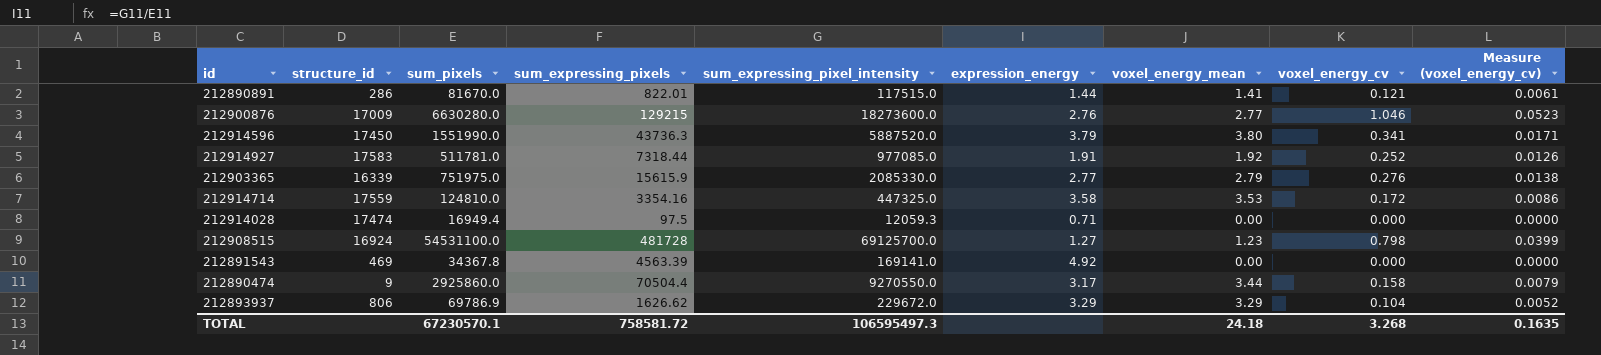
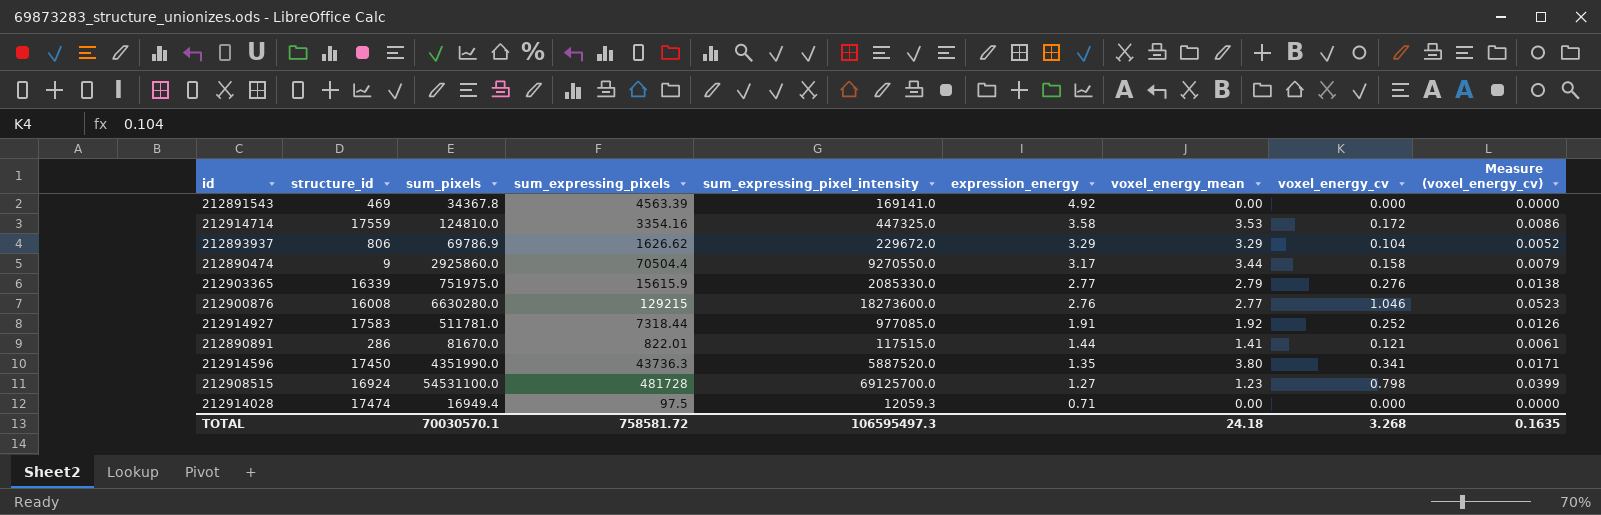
row order: none -> expression_energy descending
212900876 | structure_id: 17009 -> 16008
212914596 | sum_pixels: 1551990.0 -> 4351990.0
212914596 | expression_energy: 3.79 -> 1.35
TOTAL | sum_pixels: 67230570.1 -> 70030570.1

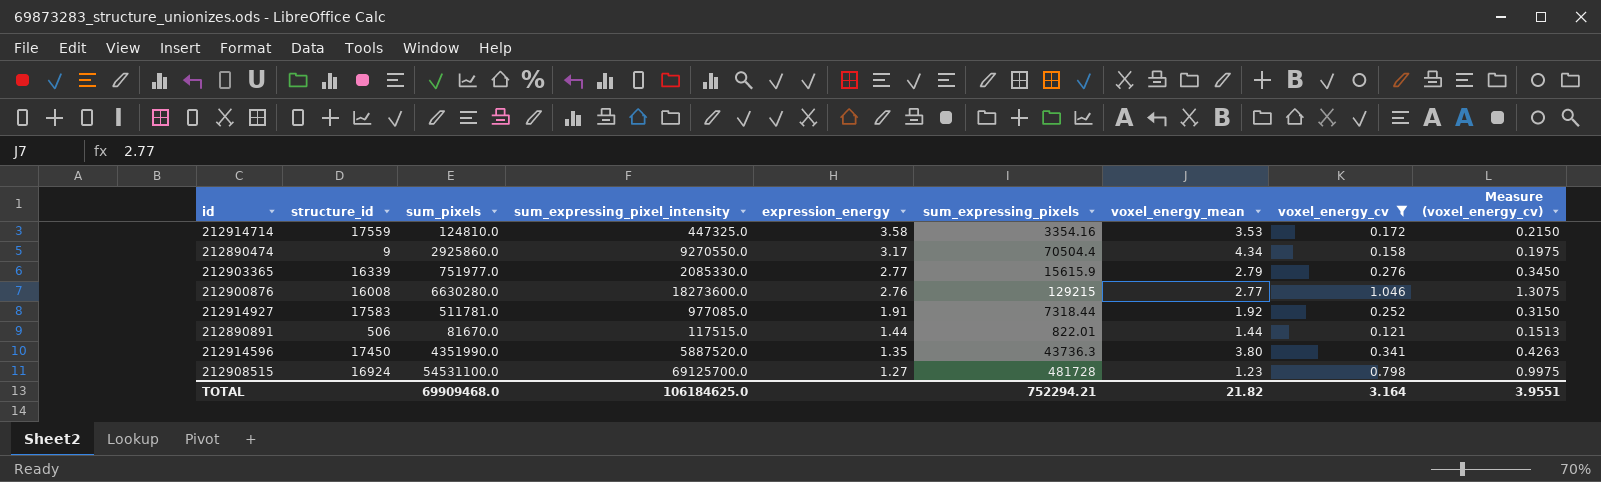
filter: none -> voxel_energy_cv >= 0.121
column sum_expressing_pixels | position: 4 -> 6
column Measure (voxel_energy_cv) | formula: [voxel_energy_cv] * 0.05 -> [voxel_energy_cv] * 1.25
212890474 | voxel_energy_mean: 3.44 -> 4.34
212903365 | sum_pixels: 751975.0 -> 751977.0
212890891 | structure_id: 286 -> 506
212890891 | voxel_energy_mean: 1.41 -> 1.44
TOTAL | sum_pixels: 70030570.1 -> 69909468.0
TOTAL | sum_expressing_pixel_intensity: 106595497.3 -> 106184625.0
TOTAL | sum_expressing_pixels: 758581.72 -> 752294.21
TOTAL | voxel_energy_mean: 24.18 -> 21.82
TOTAL | voxel_energy_cv: 3.268 -> 3.164
TOTAL | Measure (voxel_energy_cv): 0.1635 -> 3.9551

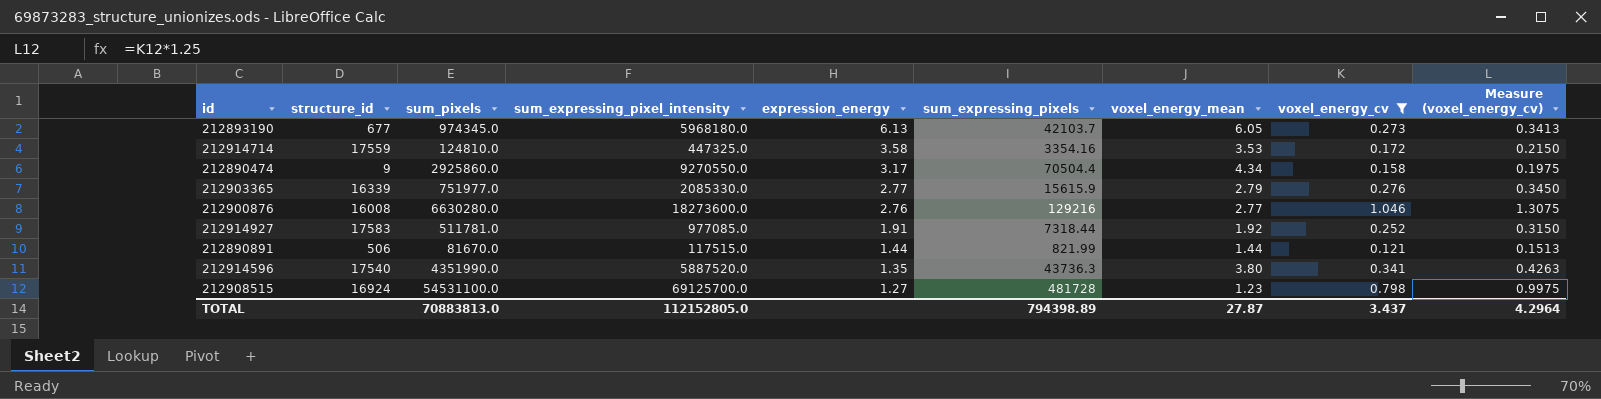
row 212893190: none -> 677 | 974345.0 | 5968180.0 | 6.13 | 42103.7 | 6.05 | 0.273 | 0.3413
212900876 | sum_expressing_pixels: 129215 -> 129216
212890891 | sum_expressing_pixels: 822.01 -> 821.99
212914596 | structure_id: 17450 -> 17540
TOTAL | sum_pixels: 69909468.0 -> 70883813.0
TOTAL | sum_expressing_pixel_intensity: 106184625.0 -> 112152805.0
TOTAL | sum_expressing_pixels: 752294.21 -> 794398.89
TOTAL | voxel_energy_mean: 21.82 -> 27.87
TOTAL | voxel_energy_cv: 3.164 -> 3.437
TOTAL | Measure (voxel_energy_cv): 3.9551 -> 4.2964

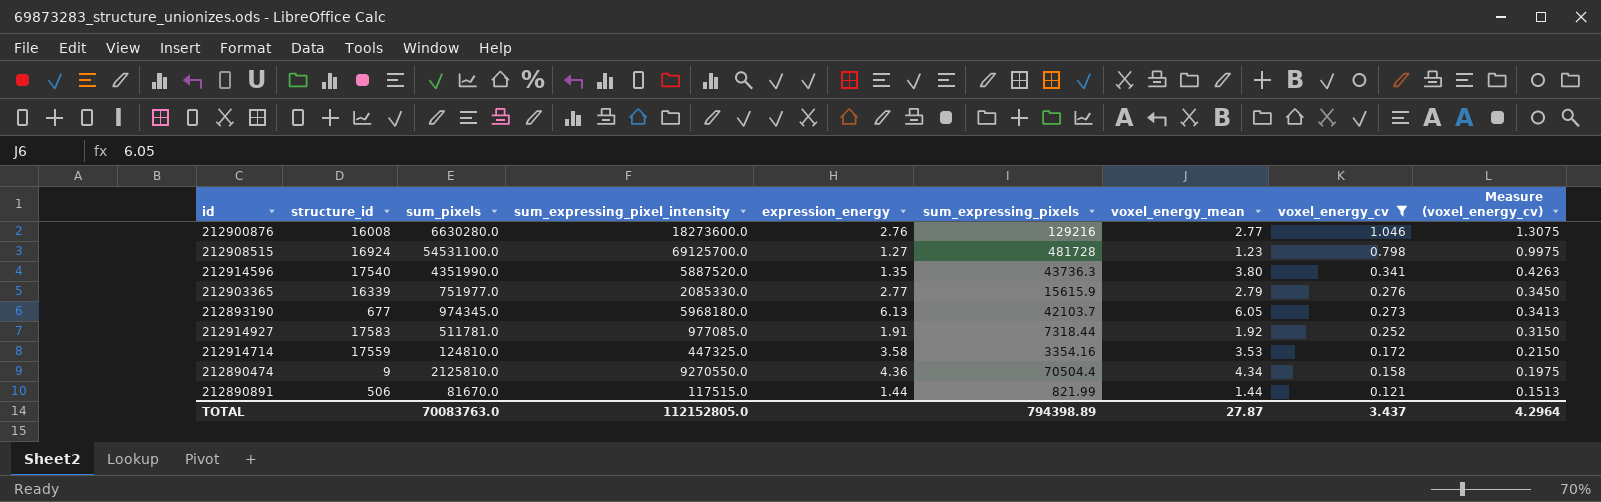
row order: expression_energy descending -> voxel_energy_cv descending
212890474 | sum_pixels: 2925860.0 -> 2125810.0
212890474 | expression_energy: 3.17 -> 4.36
TOTAL | sum_pixels: 70883813.0 -> 70083763.0

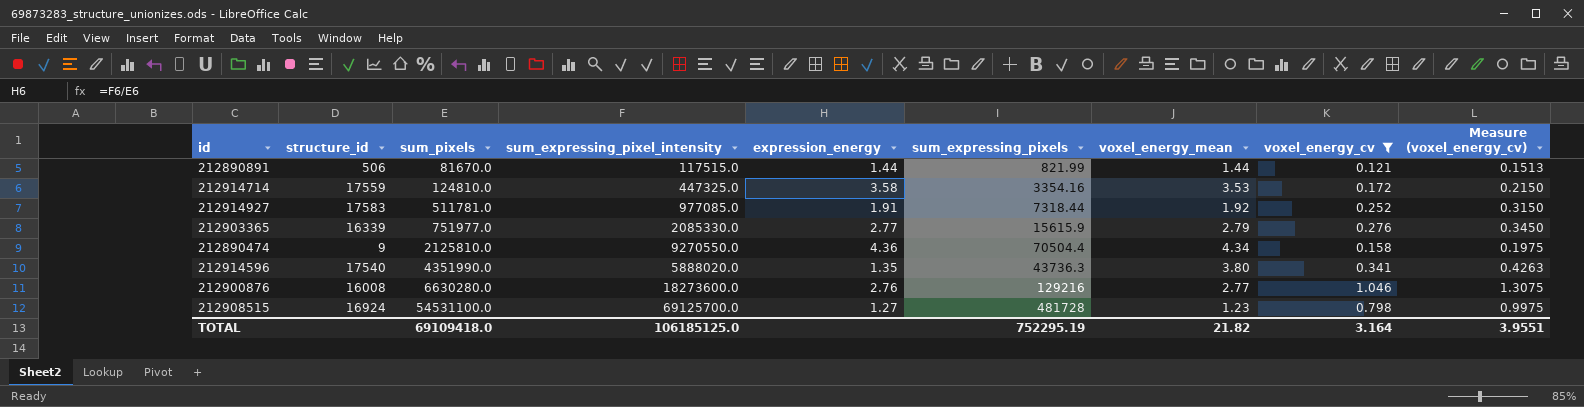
row order: voxel_energy_cv descending -> sum_pixels ascending
row 212893190: 677 | 974345.0 | 5968180.0 | 6.13 | 42103.7 | 6.05 | 0.273 | 0.3413 -> none
212914596 | sum_expressing_pixel_intensity: 5887520.0 -> 5888020.0
TOTAL | sum_pixels: 70083763.0 -> 69109418.0
TOTAL | sum_expressing_pixel_intensity: 112152805.0 -> 106185125.0
TOTAL | sum_expressing_pixels: 794398.89 -> 752295.19
TOTAL | voxel_energy_mean: 27.87 -> 21.82
TOTAL | voxel_energy_cv: 3.437 -> 3.164
TOTAL | Measure (voxel_energy_cv): 4.2964 -> 3.9551

